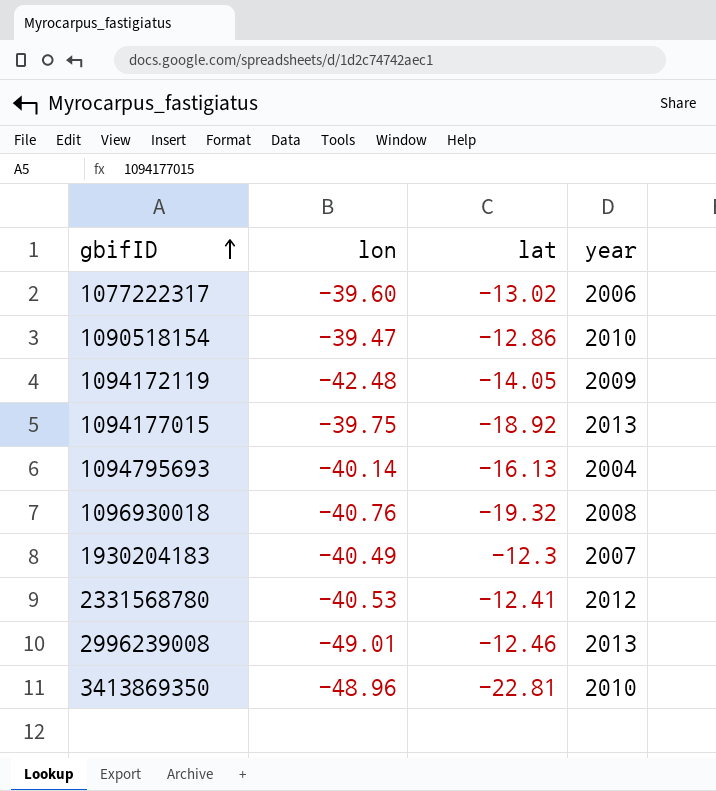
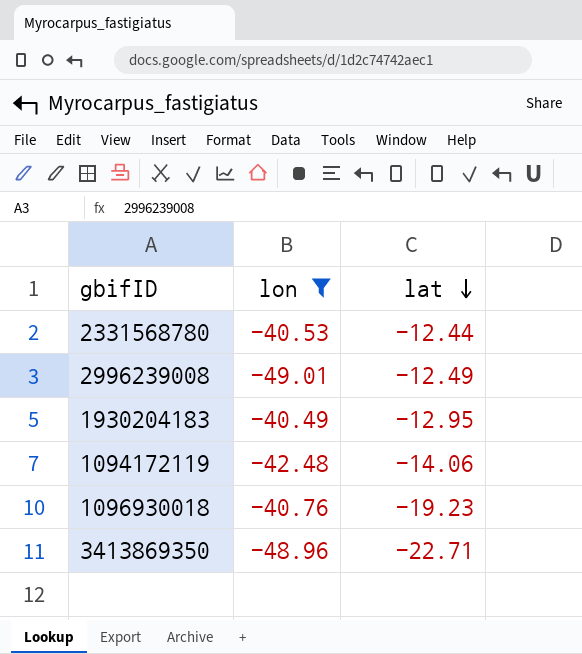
filter: none -> lon <= -40.49
row order: gbifID ascending -> lat descending
column year | position: 4 -> none
2331568780 | lat: -12.41 -> -12.44
2996239008 | lat: -12.46 -> -12.49
1930204183 | lat: -12.3 -> -12.95
1094172119 | lat: -14.05 -> -14.06
1096930018 | lat: -19.32 -> -19.23
3413869350 | lat: -22.81 -> -22.71

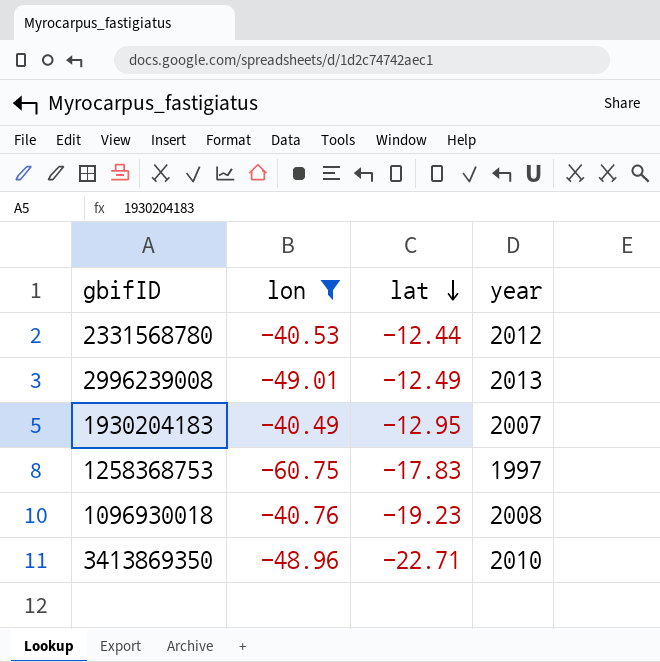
column year | position: none -> 4
row 1094172119: -42.48 | -14.06 -> none
row 1258368753: none -> -60.75 | -17.83 | 1997

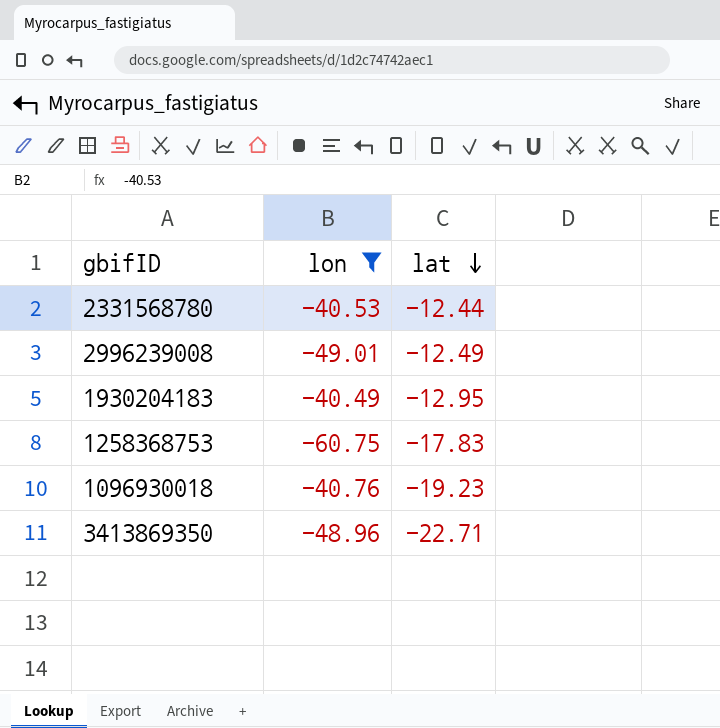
column year | position: 4 -> none

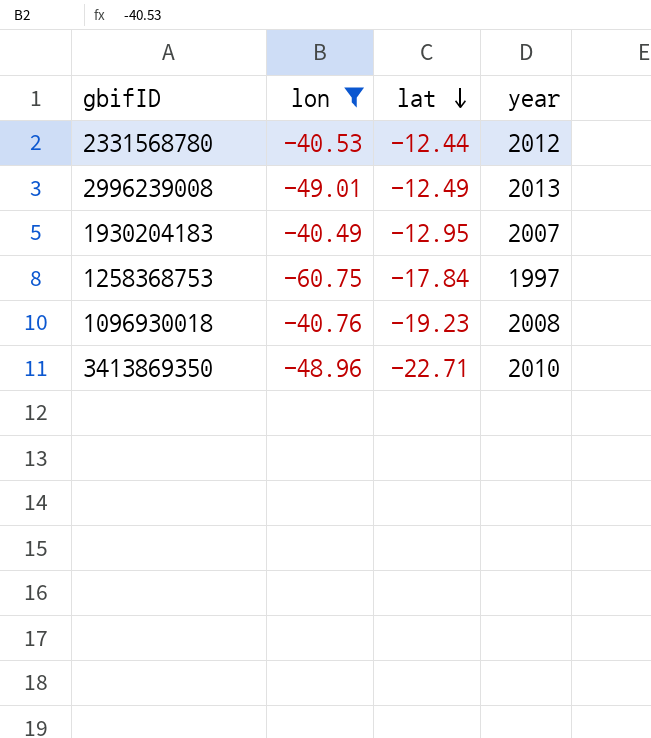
column year | position: none -> 4
1258368753 | lat: -17.83 -> -17.84

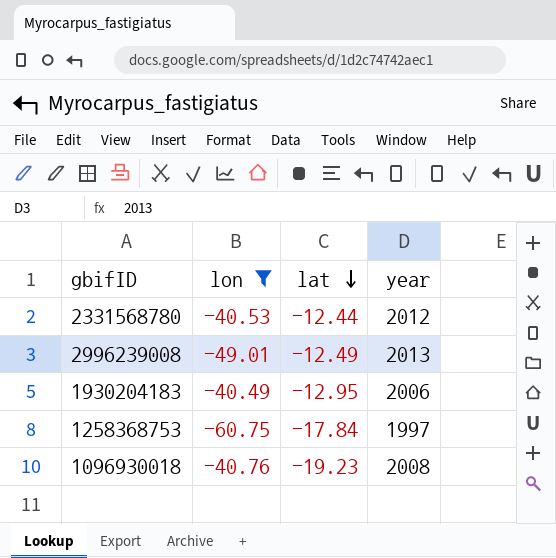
row 3413869350: -48.96 | -22.71 | 2010 -> none
1930204183 | year: 2007 -> 2006

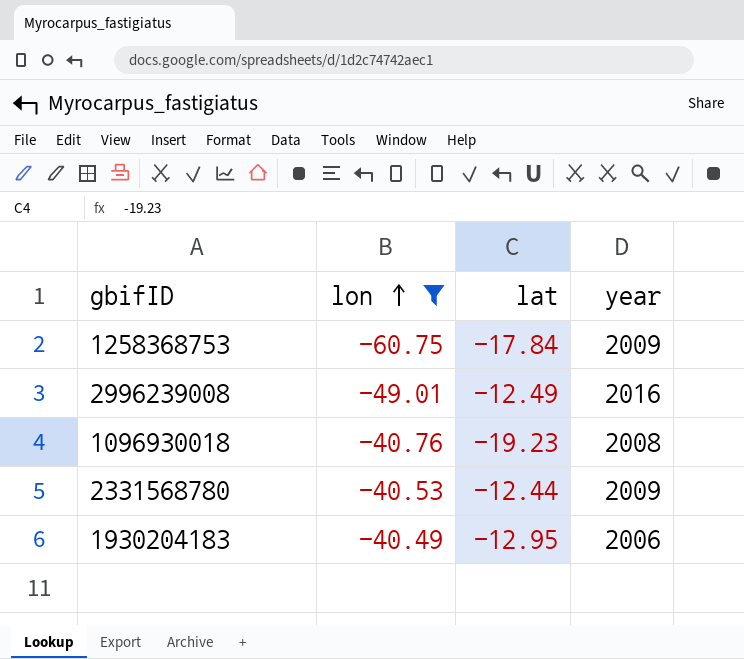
row order: lat descending -> lon ascending
1258368753 | year: 1997 -> 2009
2996239008 | year: 2013 -> 2016
2331568780 | year: 2012 -> 2009

